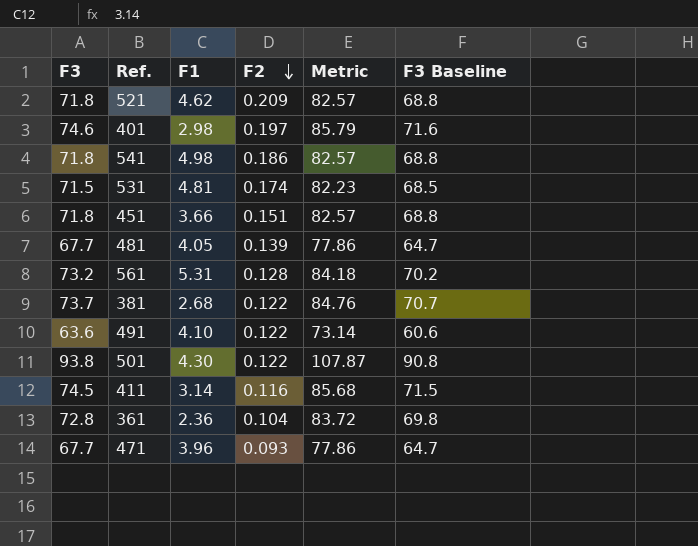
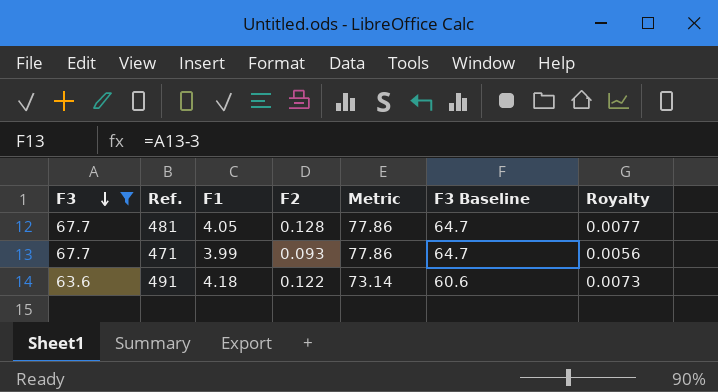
filter: none -> F3 <= 67.7
row order: F2 descending -> F3 descending
column Royalty | formula: none -> [F2] * 0.06
481 | F2: 0.139 -> 0.128
471 | F1: 3.96 -> 3.99
491 | F1: 4.10 -> 4.18

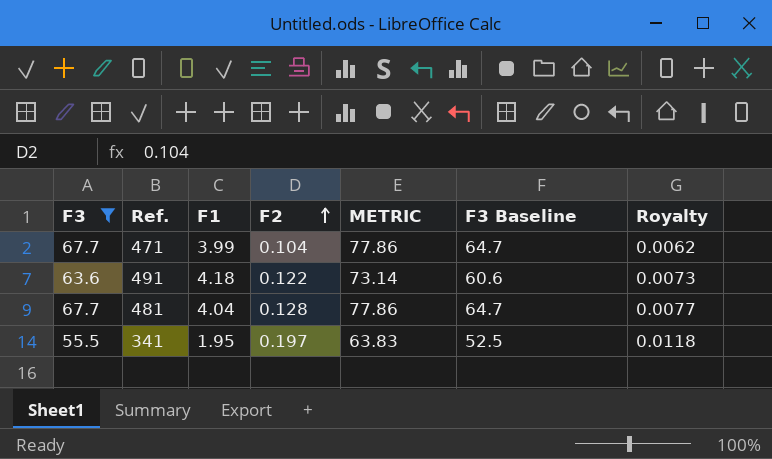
row order: F3 descending -> F2 ascending
column name: Metric -> METRIC
471 | F2: 0.093 -> 0.104
471 | Royalty: 0.0056 -> 0.0062
481 | F1: 4.05 -> 4.04
row 341: none -> 55.5 | 1.95 | 0.197 | 63.83 | 52.5 | 0.0118

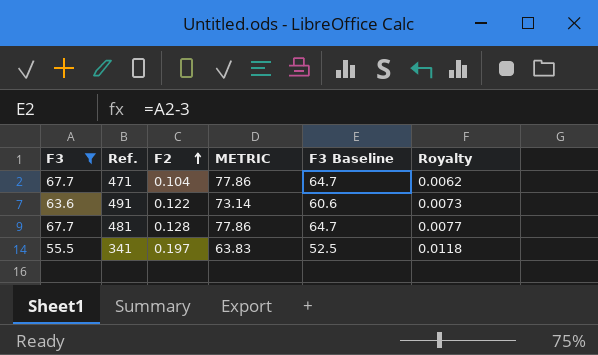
column F1 | position: 3 -> none

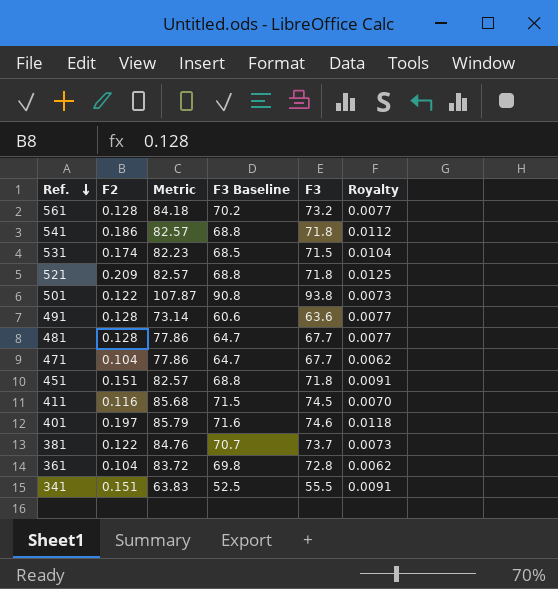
filter: F3 <= 67.7 -> none
row order: F2 ascending -> Ref. descending
column name: METRIC -> Metric
column F3 | position: 1 -> 5
491 | F2: 0.122 -> 0.128
491 | Royalty: 0.0073 -> 0.0077
341 | F2: 0.197 -> 0.151
341 | Royalty: 0.0118 -> 0.0091

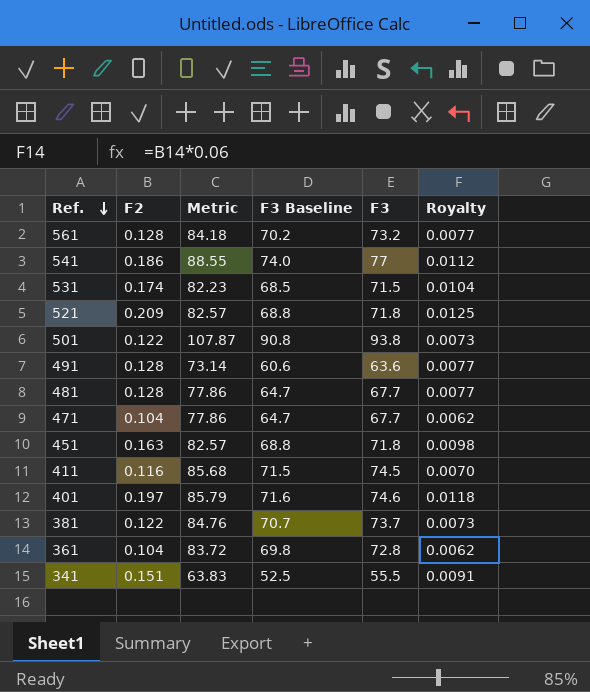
541 | Metric: 82.57 -> 88.55
541 | F3 Baseline: 68.8 -> 74.0
541 | F3: 71.8 -> 77
451 | F2: 0.151 -> 0.163
451 | Royalty: 0.0091 -> 0.0098

